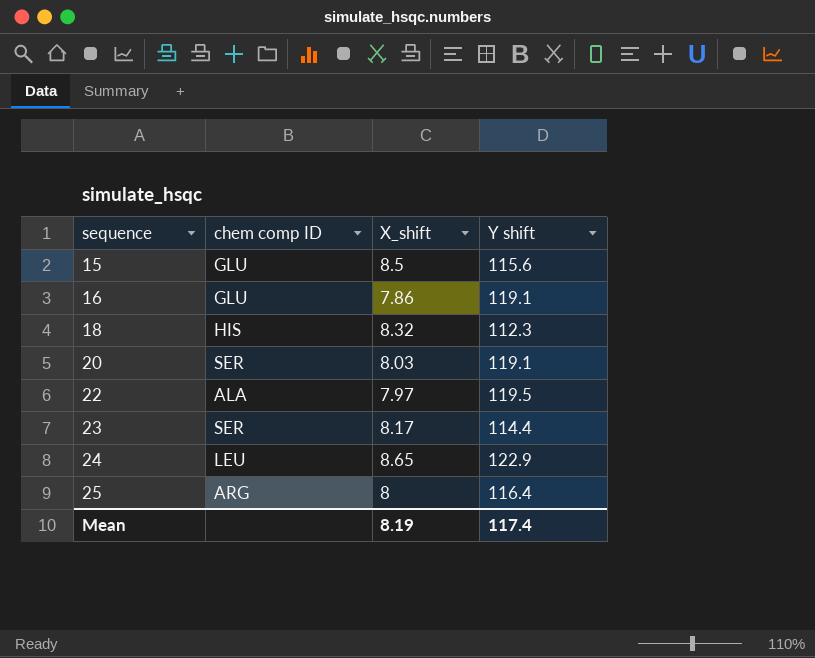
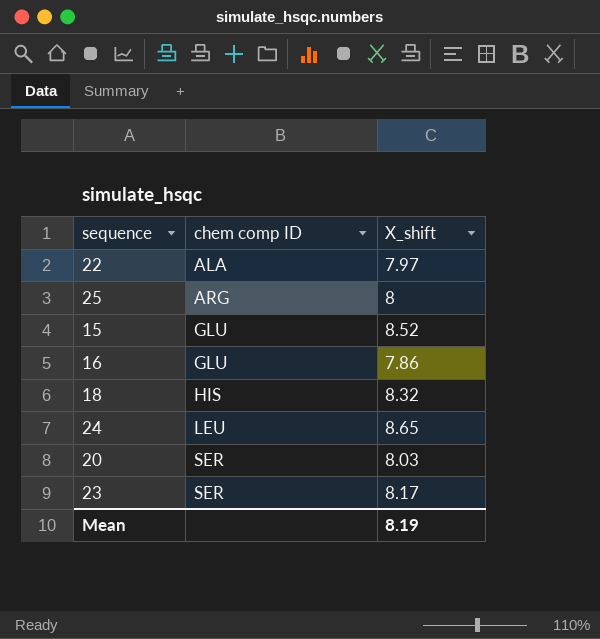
row order: sequence ascending -> chem comp ID ascending
column Y shift | position: 4 -> none
15 | X_shift: 8.5 -> 8.52

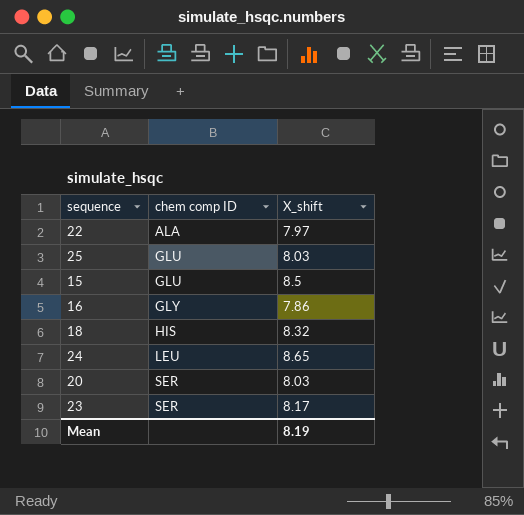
25 | chem comp ID: ARG -> GLU
25 | X_shift: 8 -> 8.03
15 | X_shift: 8.52 -> 8.5
16 | chem comp ID: GLU -> GLY

